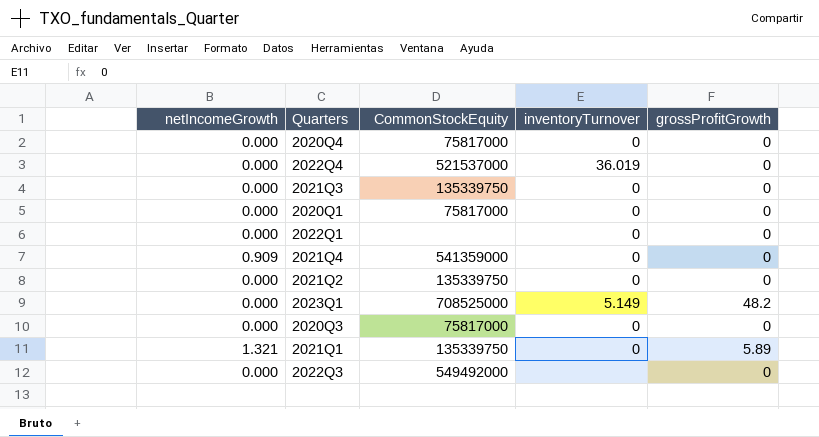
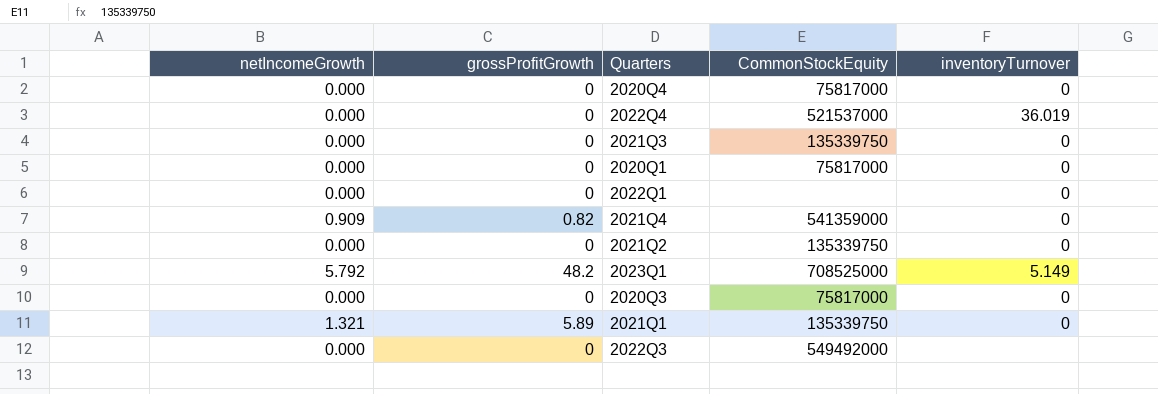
column grossProfitGrowth | position: 5 -> 2
2021Q4 | grossProfitGrowth: 0 -> 0.82
2023Q1 | netIncomeGrowth: 0.000 -> 5.792

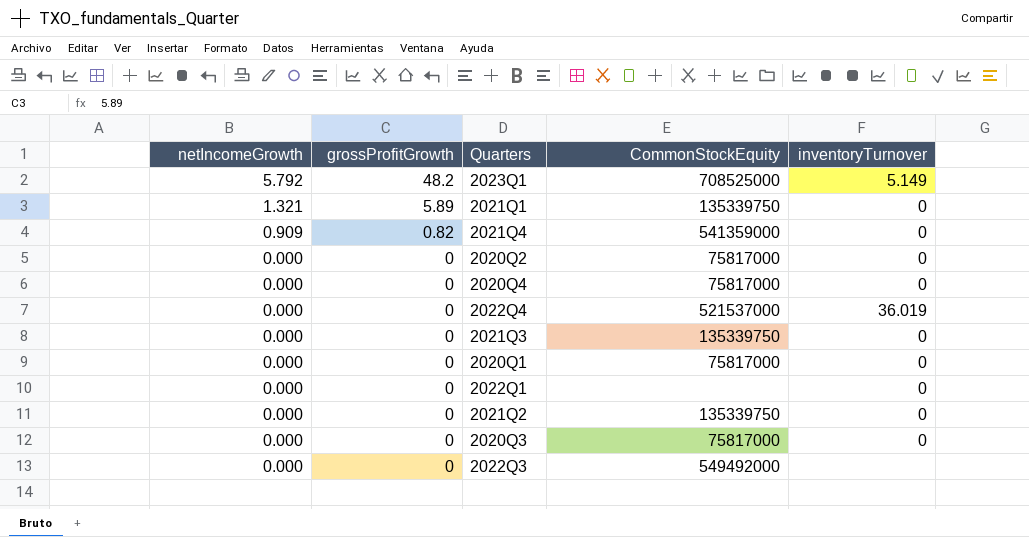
row order: none -> netIncomeGrowth descending
row 2020Q2: none -> 0.000 | 0 | 75817000 | 0

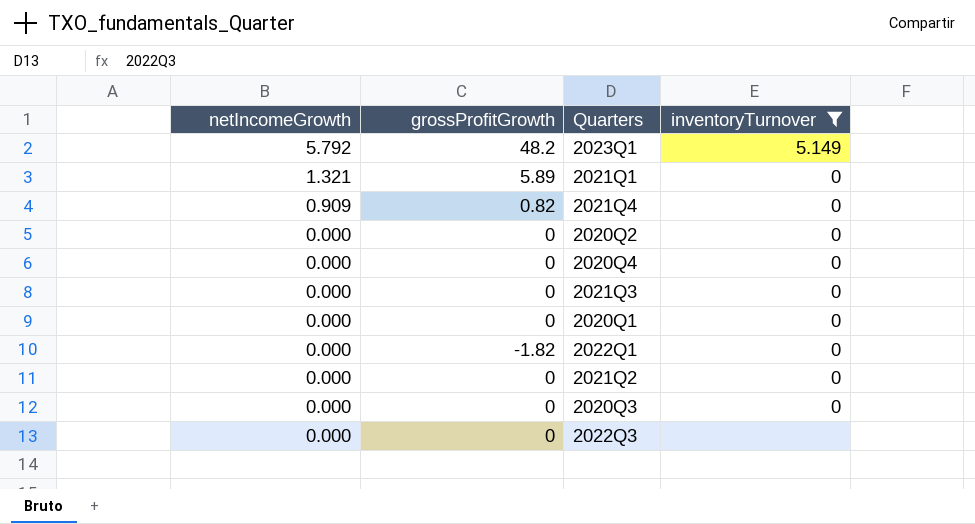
filter: none -> inventoryTurnover != 36.019
column CommonStockEquity | position: 4 -> none
2022Q1 | grossProfitGrowth: 0 -> -1.82

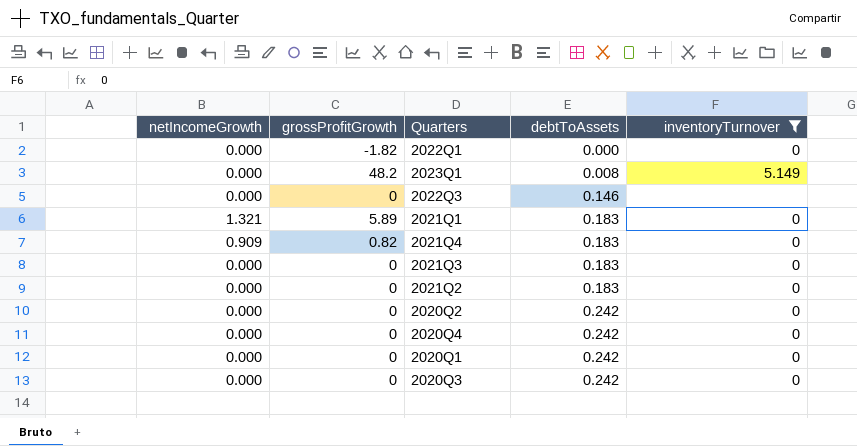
row order: netIncomeGrowth descending -> debtToAssets ascending
column debtToAssets | position: none -> 4
2023Q1 | netIncomeGrowth: 5.792 -> 0.000

